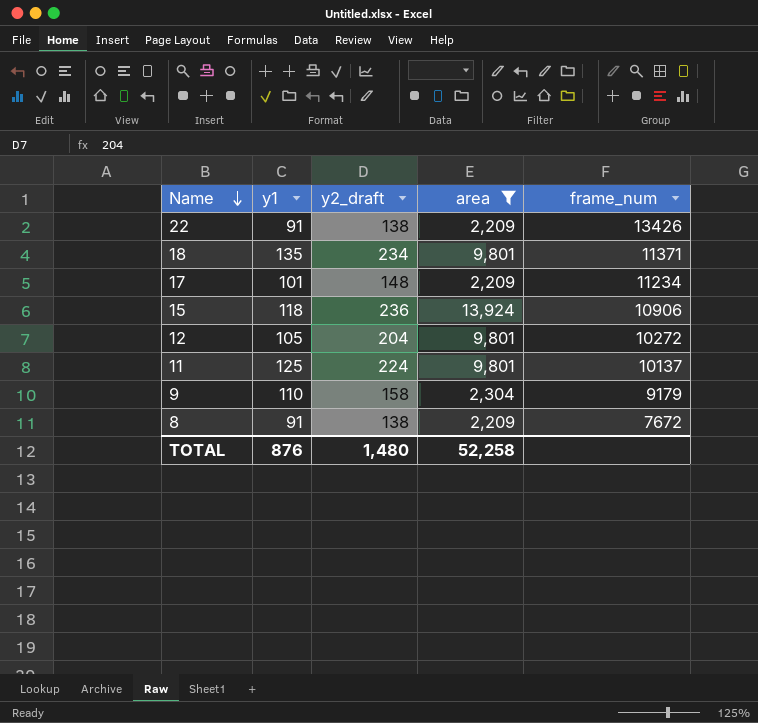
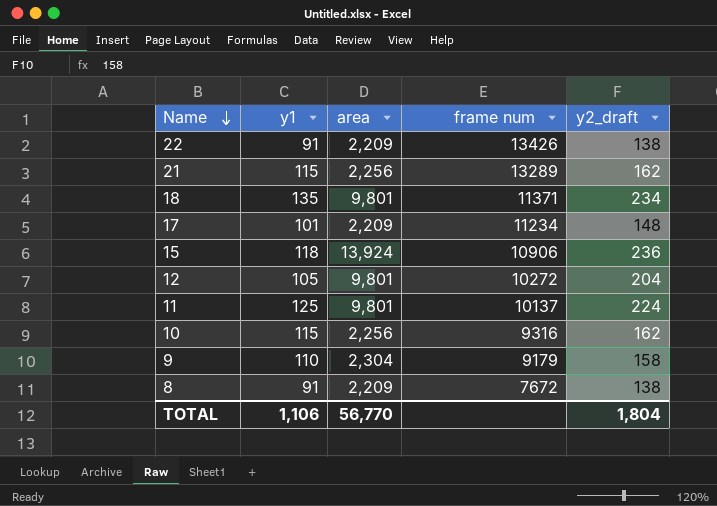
filter: area != 2,256 -> none
column name: frame_num -> frame num
column y2_draft | position: 3 -> 5
TOTAL | y1: 876 -> 1,106
TOTAL | area: 52,258 -> 56,770
TOTAL | y2_draft: 1,480 -> 1,804

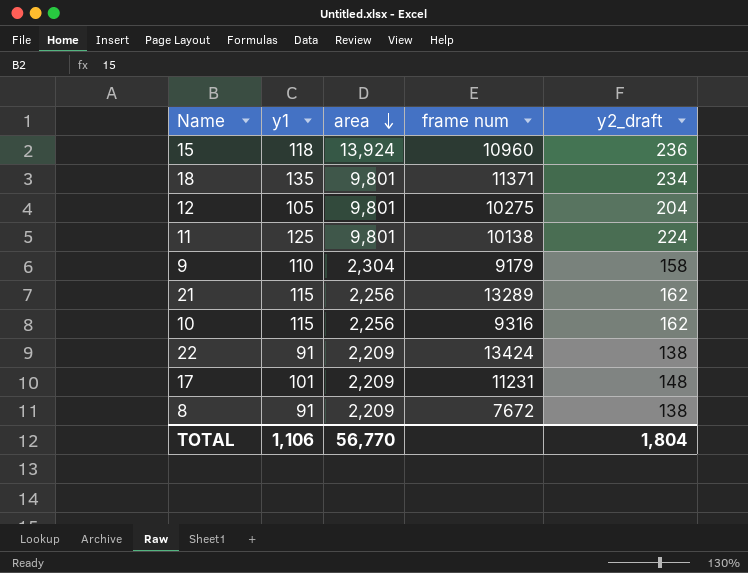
row order: Name descending -> area descending
15 | frame num: 10906 -> 10960
12 | frame num: 10272 -> 10275
11 | frame num: 10137 -> 10138
22 | frame num: 13426 -> 13424
17 | frame num: 11234 -> 11231

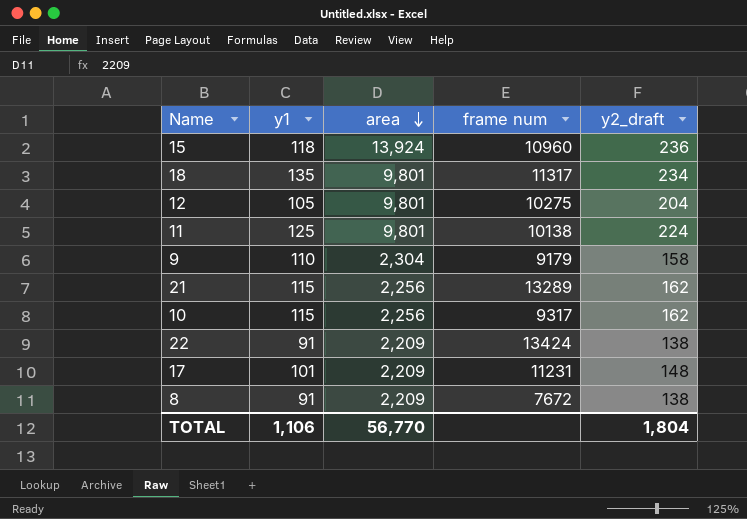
18 | frame num: 11371 -> 11317
10 | frame num: 9316 -> 9317

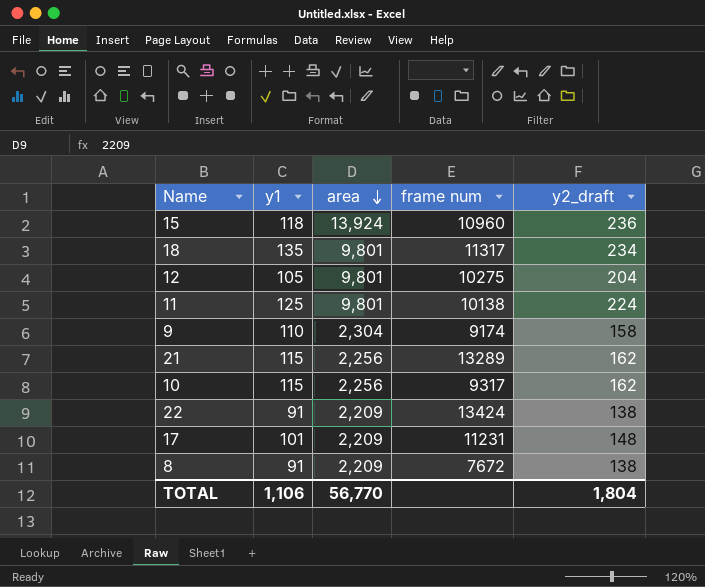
9 | frame num: 9179 -> 9174

